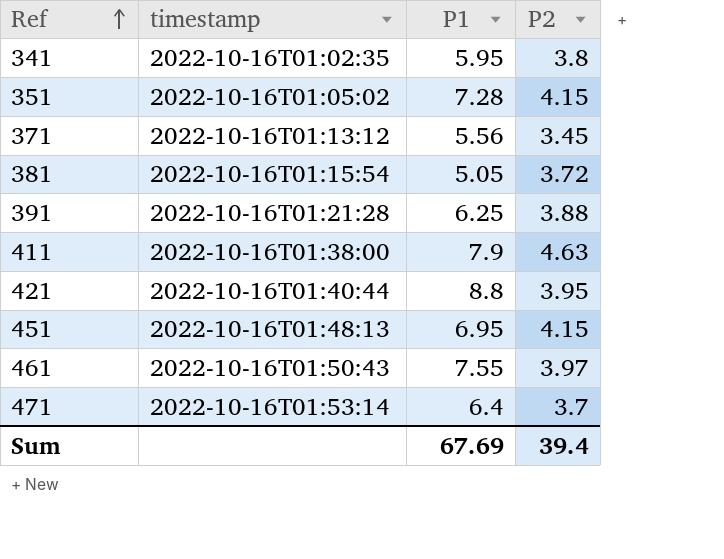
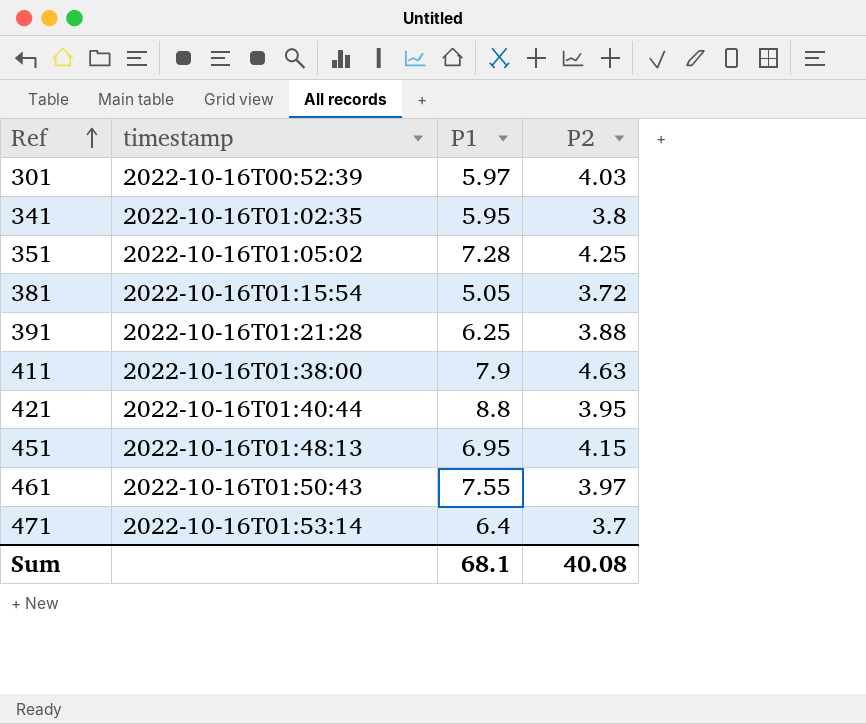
row 371: 2022-10-16T01:13:12 | 5.56 | 3.45 -> none
row 301: none -> 2022-10-16T00:52:39 | 5.97 | 4.03
351 | P2: 4.15 -> 4.25
Sum | P1: 67.69 -> 68.1
Sum | P2: 39.4 -> 40.08

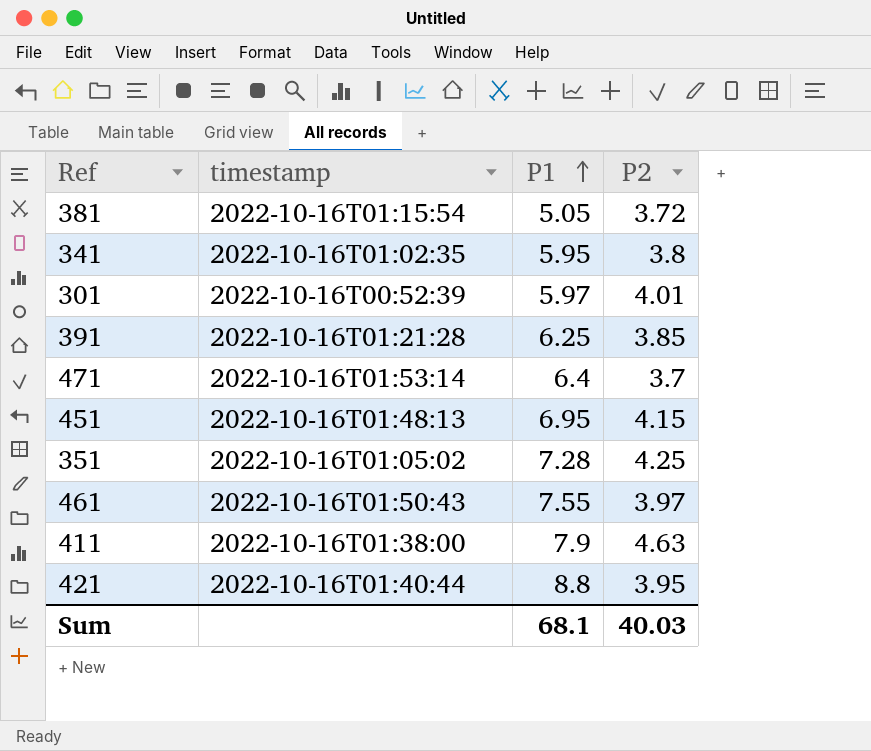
row order: Ref ascending -> P1 ascending
301 | P2: 4.03 -> 4.01
391 | P2: 3.88 -> 3.85
Sum | P2: 40.08 -> 40.03

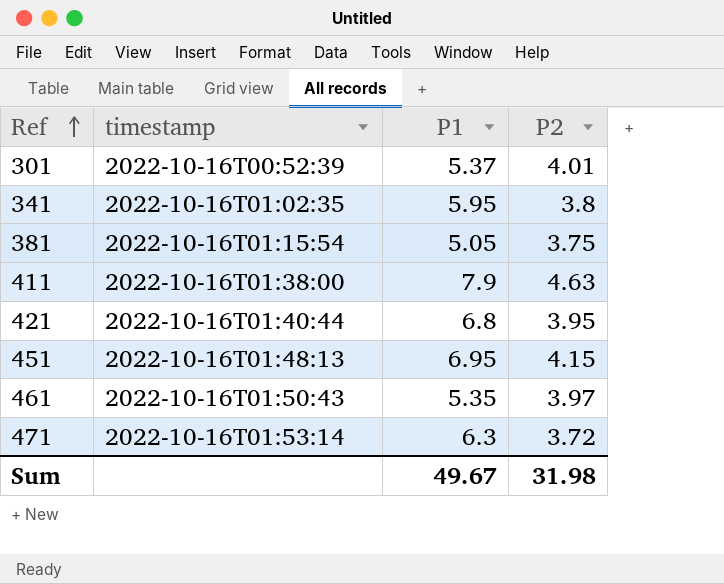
row order: P1 ascending -> Ref ascending
row 391: 2022-10-16T01:21:28 | 6.25 | 3.85 -> none
row 351: 2022-10-16T01:05:02 | 7.28 | 4.25 -> none
301 | P1: 5.97 -> 5.37
381 | P2: 3.72 -> 3.75
421 | P1: 8.8 -> 6.8
461 | P1: 7.55 -> 5.35
471 | P1: 6.4 -> 6.3
471 | P2: 3.7 -> 3.72
Sum | P1: 68.1 -> 49.67
Sum | P2: 40.03 -> 31.98

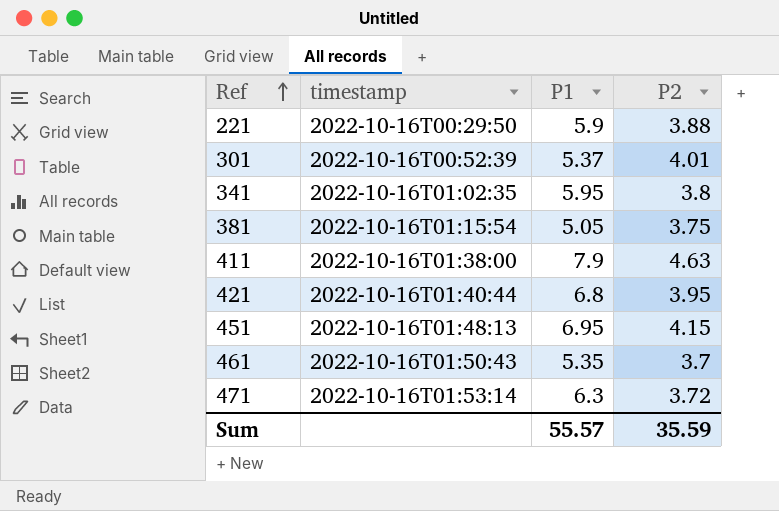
row 221: none -> 2022-10-16T00:29:50 | 5.9 | 3.88
461 | P2: 3.97 -> 3.7
Sum | P1: 49.67 -> 55.57
Sum | P2: 31.98 -> 35.59

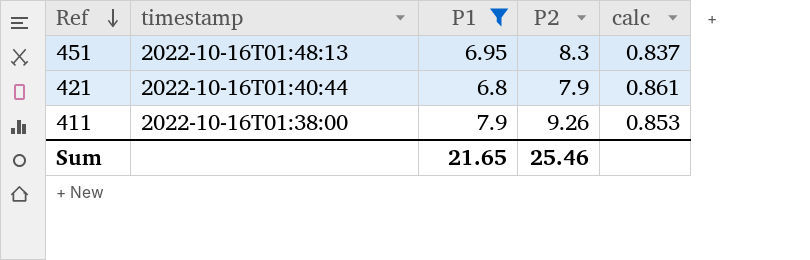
filter: none -> P1 >= 6.8
row order: Ref ascending -> Ref descending
column calc | formula: none -> [P1] / [P2]
451 | P2: 4.15 -> 8.3
421 | P2: 3.95 -> 7.9
411 | P2: 4.63 -> 9.26
Sum | P1: 55.57 -> 21.65
Sum | P2: 35.59 -> 25.46

